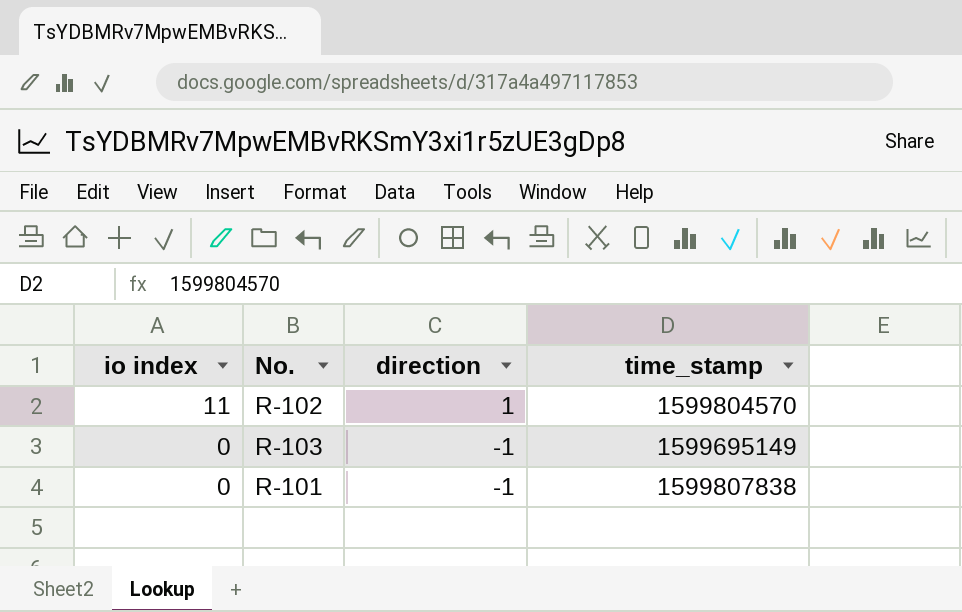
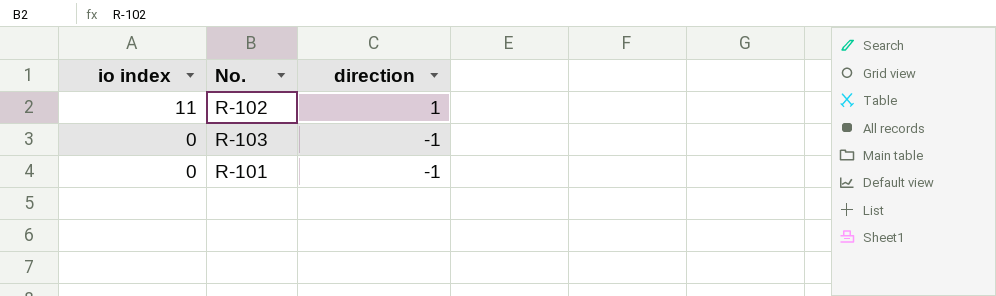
column time_stamp | position: 4 -> none

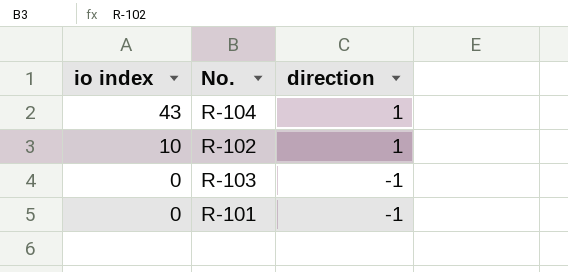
row R-104: none -> 43 | 1
R-102 | io index: 11 -> 10

